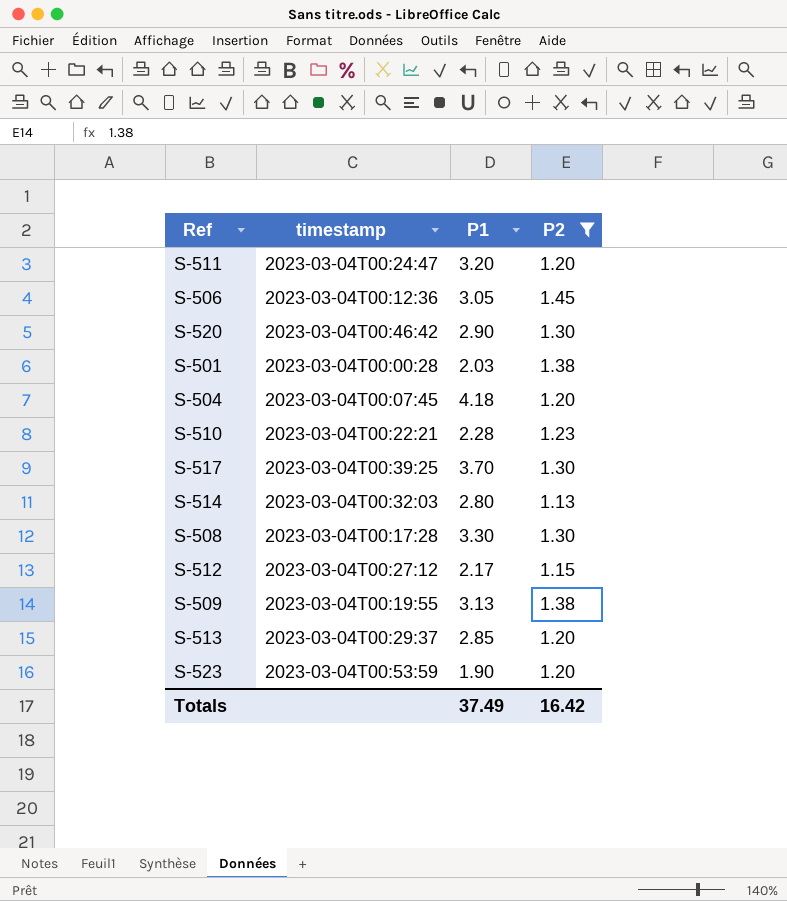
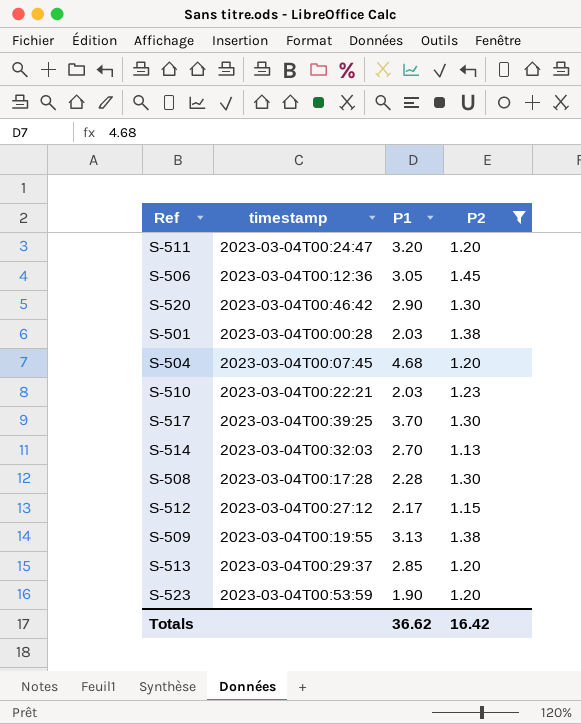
S-504 | P1: 4.18 -> 4.68
S-510 | P1: 2.28 -> 2.03
S-514 | P1: 2.80 -> 2.70
S-508 | P1: 3.30 -> 2.28
Totals | P1: 37.49 -> 36.62

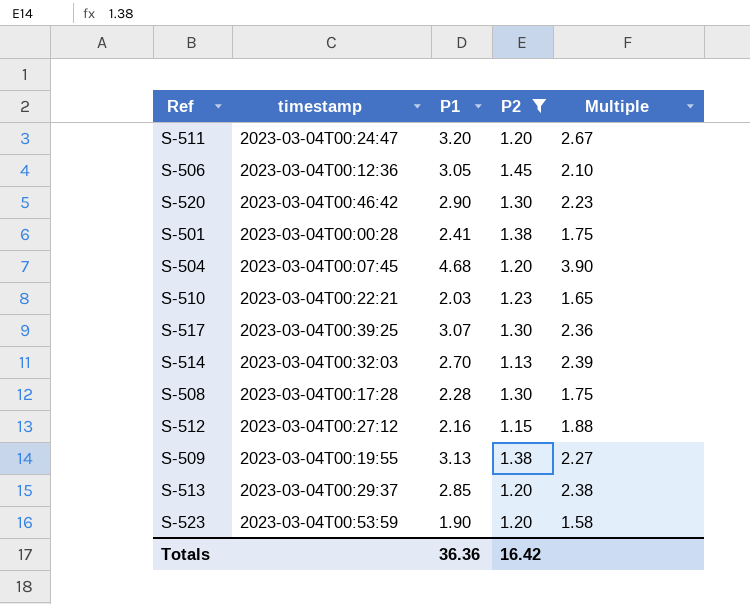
column Multiple | formula: none -> [P1] / [P2]
S-501 | P1: 2.03 -> 2.41
S-517 | P1: 3.70 -> 3.07
S-512 | P1: 2.17 -> 2.16
Totals | P1: 36.62 -> 36.36

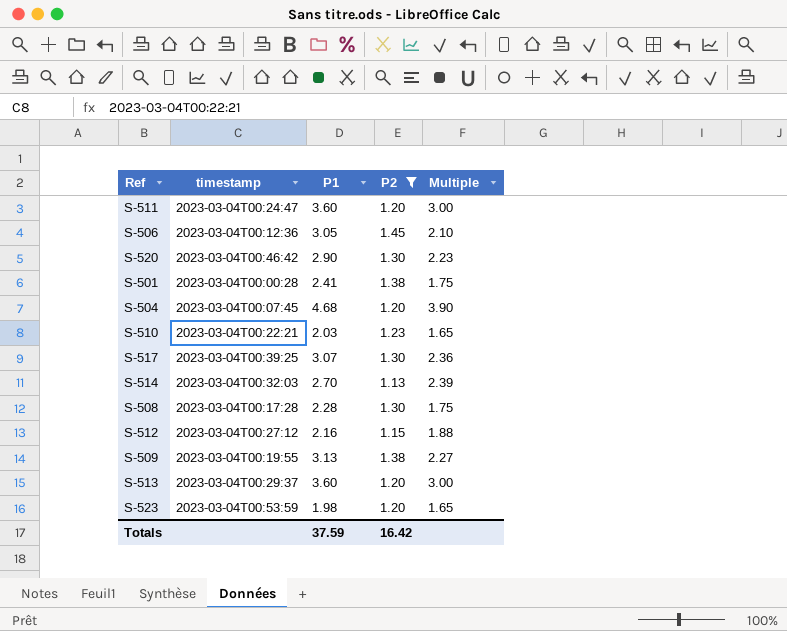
S-511 | P1: 3.20 -> 3.60
S-511 | Multiple: 2.67 -> 3.00
S-513 | P1: 2.85 -> 3.60
S-513 | Multiple: 2.38 -> 3.00
S-523 | P1: 1.90 -> 1.98
S-523 | Multiple: 1.58 -> 1.65
Totals | P1: 36.36 -> 37.59

